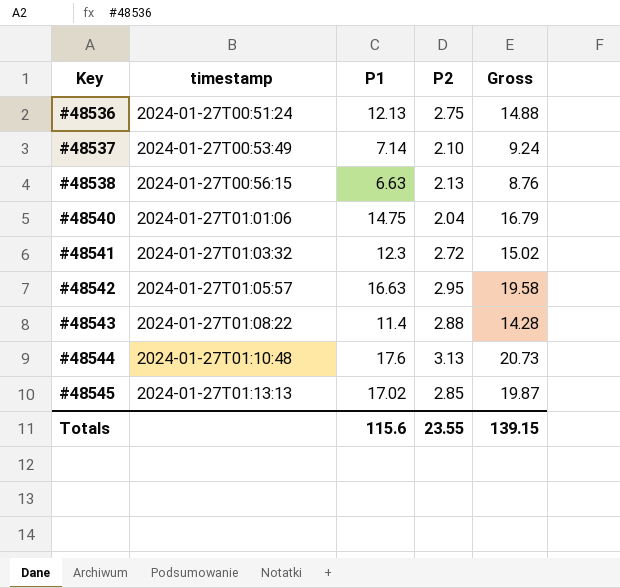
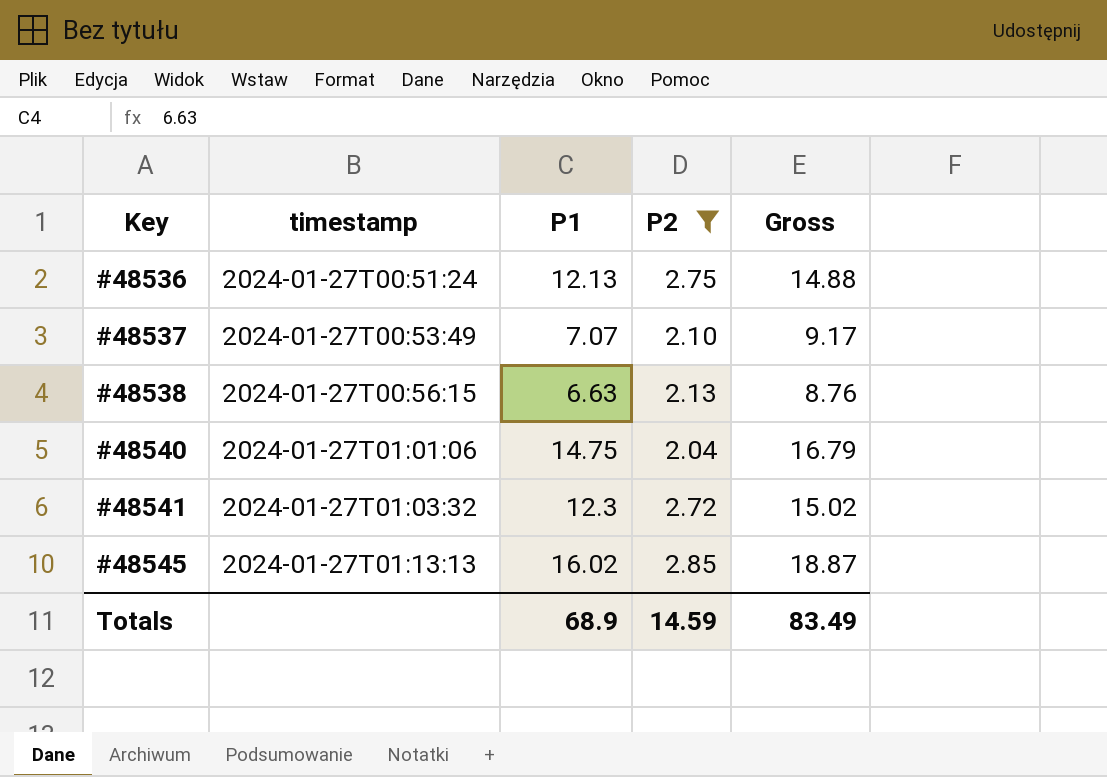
filter: none -> P2 <= 2.85
#48537 | P1: 7.14 -> 7.07
#48537 | Gross: 9.24 -> 9.17
#48545 | P1: 17.02 -> 16.02
#48545 | Gross: 19.87 -> 18.87
Totals | P1: 115.6 -> 68.9
Totals | P2: 23.55 -> 14.59
Totals | Gross: 139.15 -> 83.49

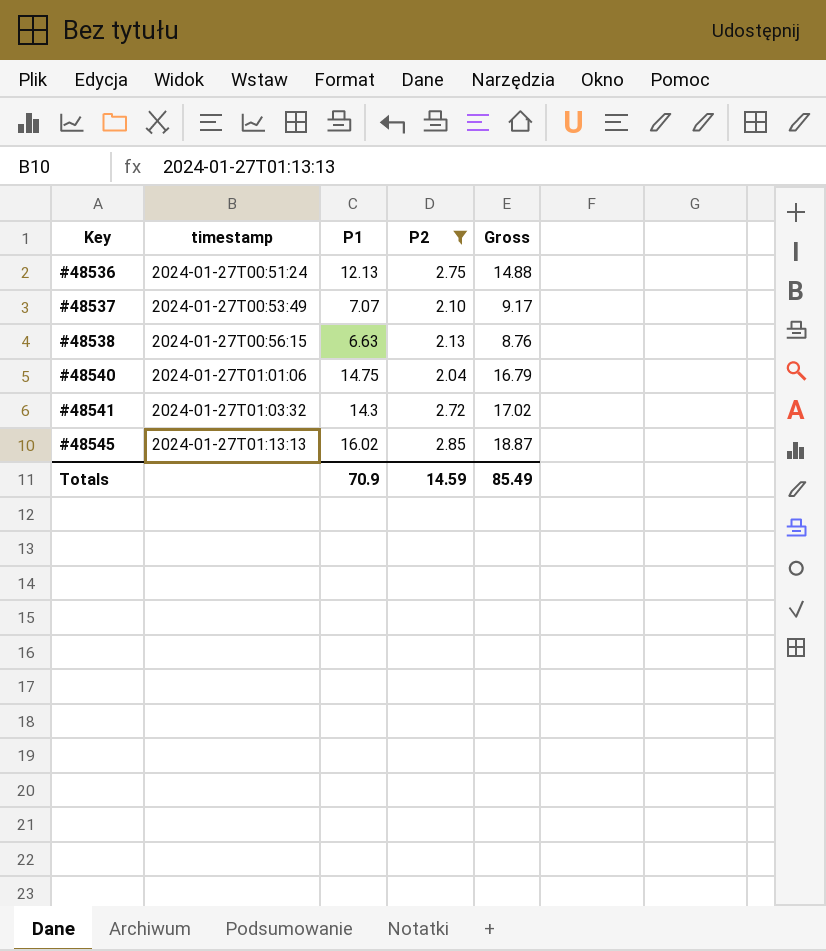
#48541 | P1: 12.3 -> 14.3
#48541 | Gross: 15.02 -> 17.02
Totals | P1: 68.9 -> 70.9
Totals | Gross: 83.49 -> 85.49

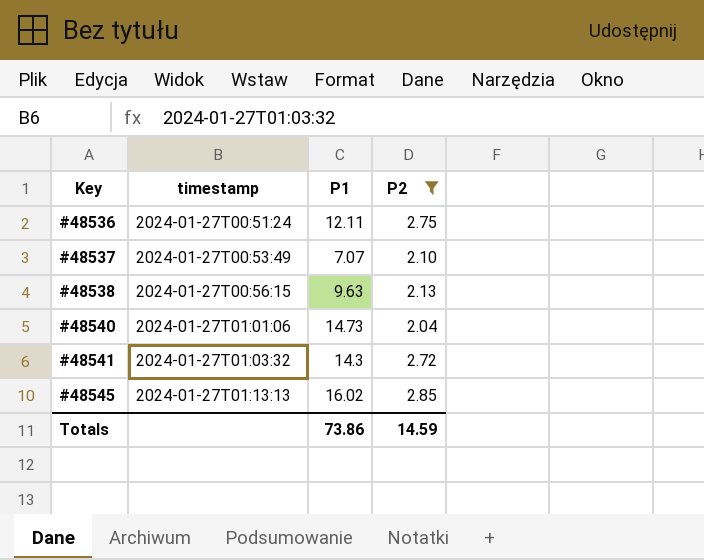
column Gross | formula: [P1] + [P2] -> none
#48536 | P1: 12.13 -> 12.11
#48538 | P1: 6.63 -> 9.63
#48540 | P1: 14.75 -> 14.73
Totals | P1: 70.9 -> 73.86

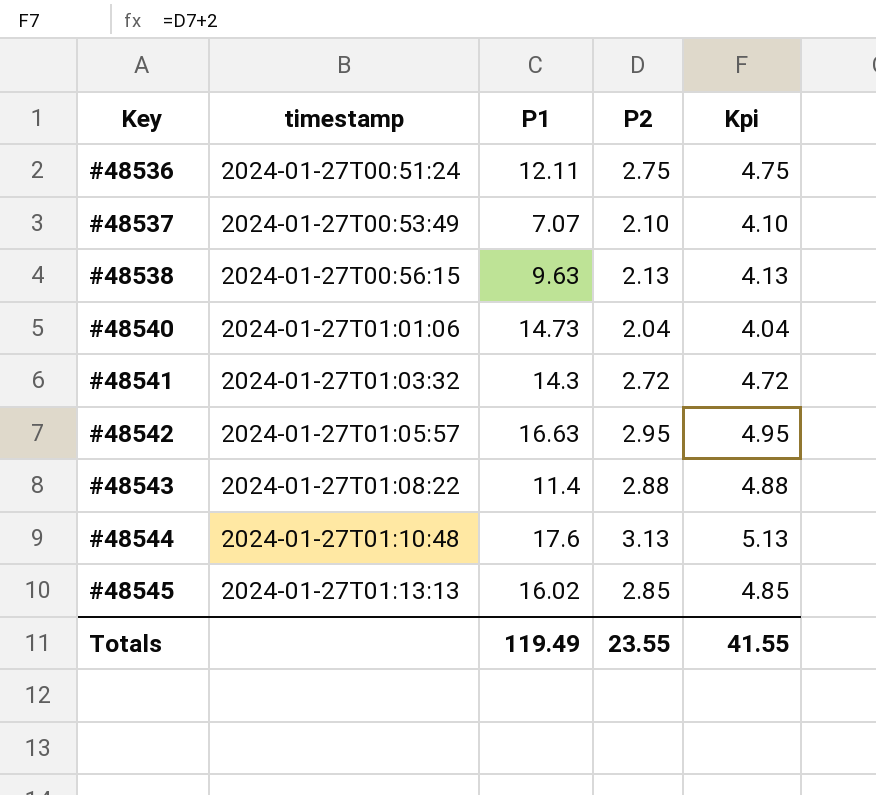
filter: P2 <= 2.85 -> none
column Kpi | formula: none -> [P2] + 2
Totals | P1: 73.86 -> 119.49
Totals | P2: 14.59 -> 23.55

